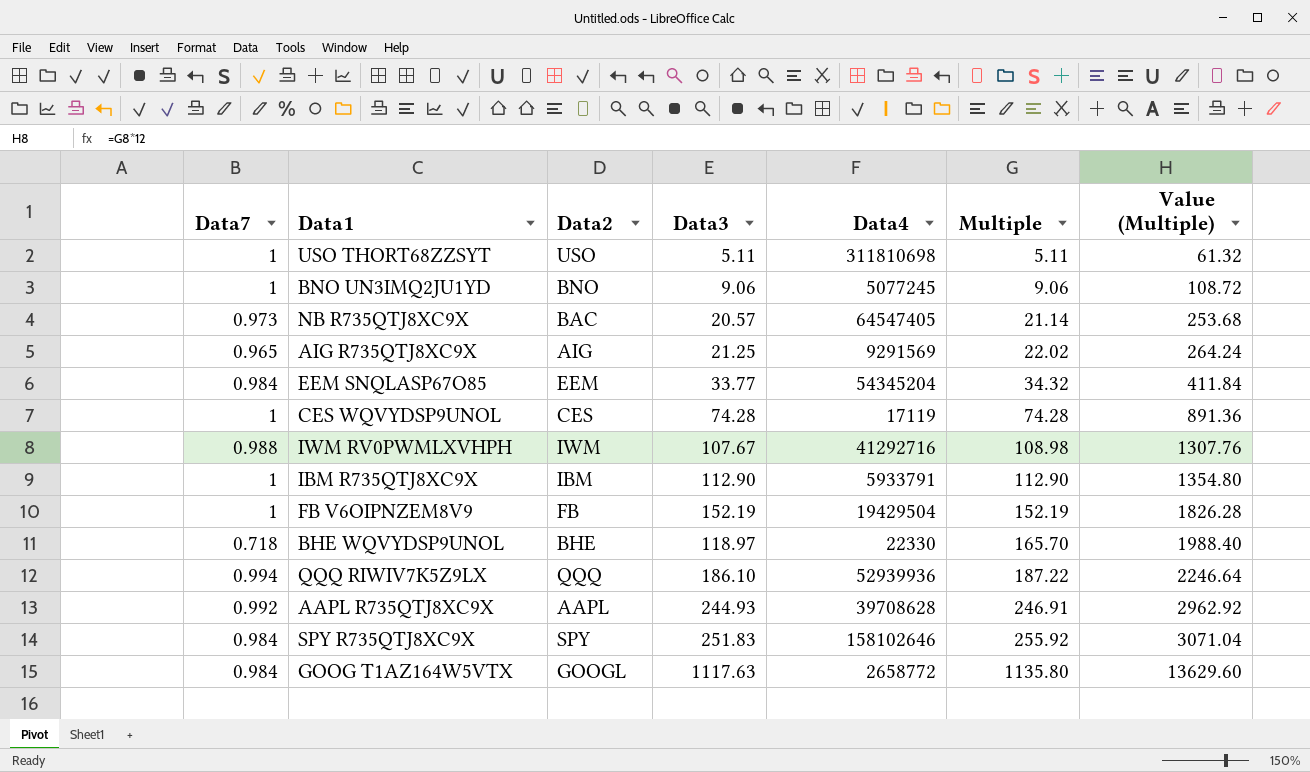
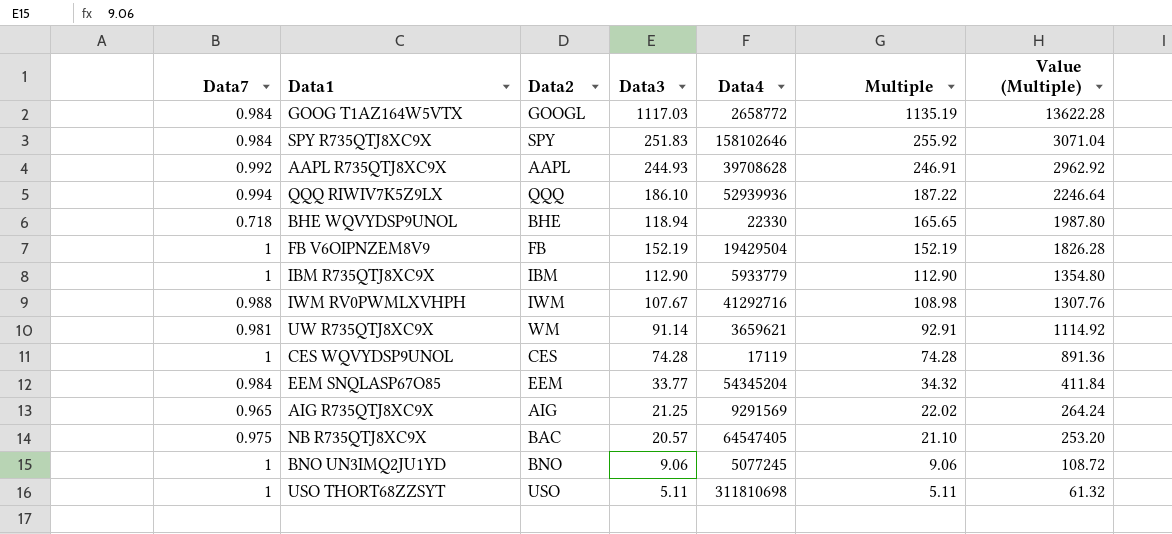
row order: Multiple ascending -> Multiple descending
GOOG T1AZ164W5VTX | Data3: 1117.63 -> 1117.03
GOOG T1AZ164W5VTX | Multiple: 1135.80 -> 1135.19
GOOG T1AZ164W5VTX | Value (Multiple): 13629.60 -> 13622.28
BHE WQVYDSP9UNOL | Data3: 118.97 -> 118.94
BHE WQVYDSP9UNOL | Multiple: 165.70 -> 165.65
BHE WQVYDSP9UNOL | Value (Multiple): 1988.40 -> 1987.80
IBM R735QTJ8XC9X | Data4: 5933791 -> 5933779
row UW R735QTJ8XC9X: none -> 0.981 | WM | 91.14 | 3659621 | 92.91 | 1114.92
NB R735QTJ8XC9X | Data7: 0.973 -> 0.975
NB R735QTJ8XC9X | Multiple: 21.14 -> 21.10
NB R735QTJ8XC9X | Value (Multiple): 253.68 -> 253.20

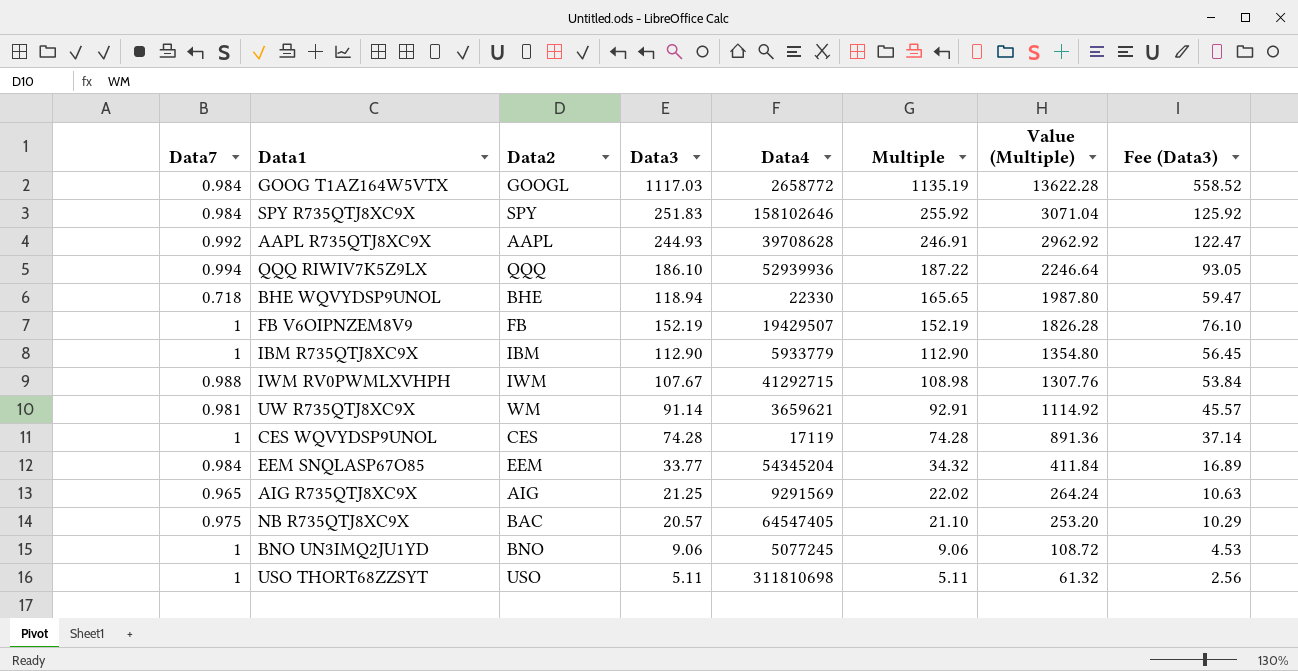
column Fee (Data3) | formula: none -> [Data3] * 0.5
FB V6OIPNZEM8V9 | Data4: 19429504 -> 19429507
IWM RV0PWMLXVHPH | Data4: 41292716 -> 41292715

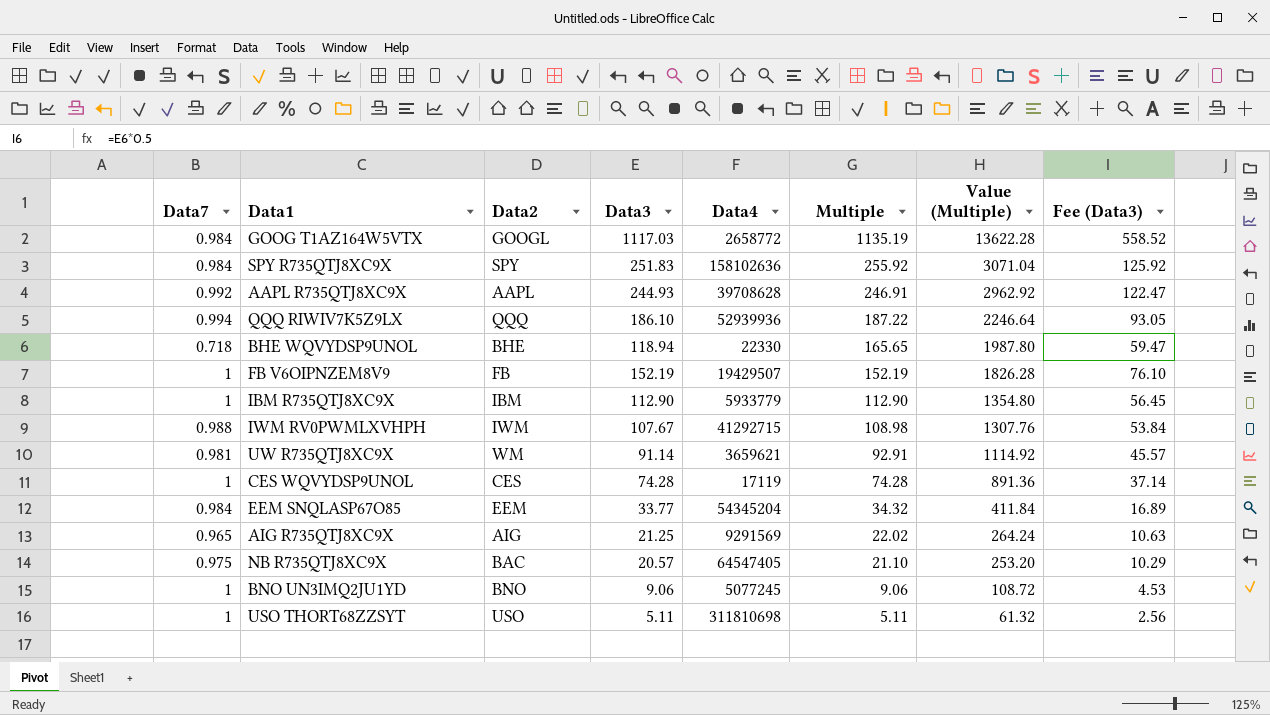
SPY R735QTJ8XC9X | Data4: 158102646 -> 158102636

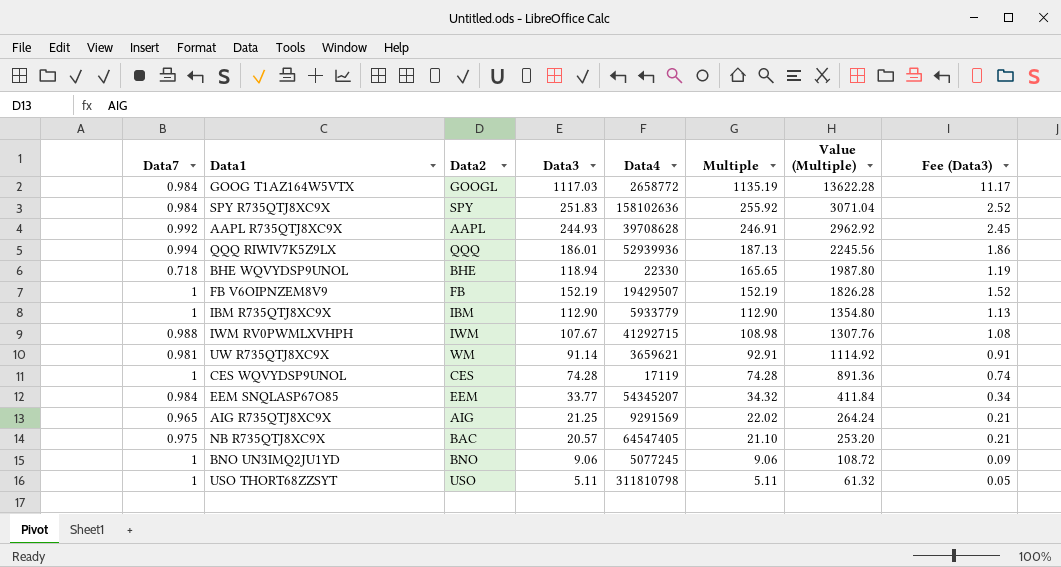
column Fee (Data3) | formula: [Data3] * 0.5 -> [Data3] * 0.01
QQQ RIWIV7K5Z9LX | Data3: 186.10 -> 186.01
QQQ RIWIV7K5Z9LX | Multiple: 187.22 -> 187.13
QQQ RIWIV7K5Z9LX | Value (Multiple): 2246.64 -> 2245.56
EEM SNQLASP67O85 | Data4: 54345204 -> 54345207
USO THORT68ZZSYT | Data4: 311810698 -> 311810798

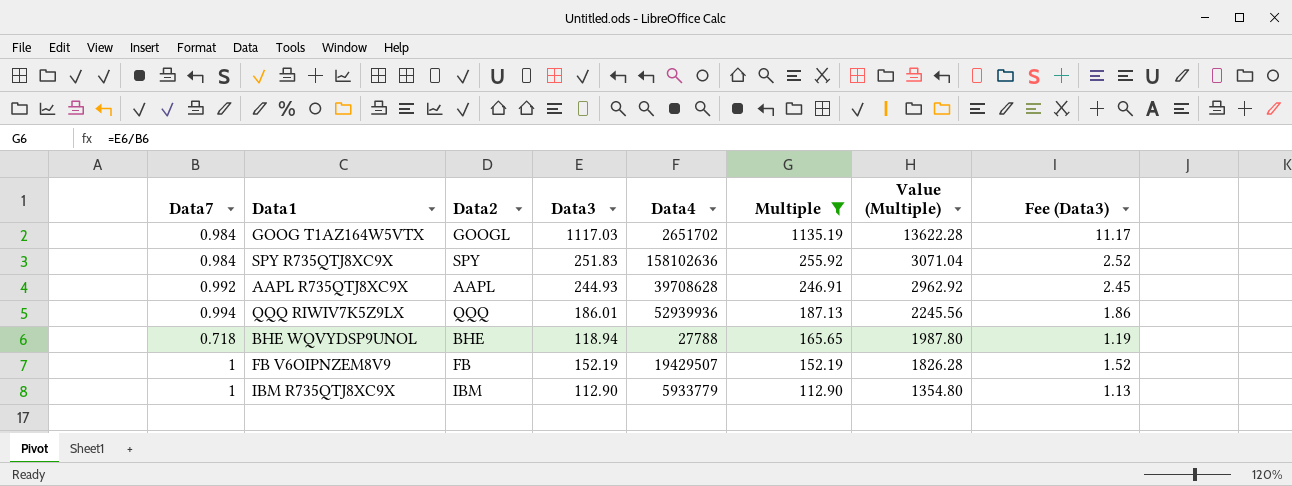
filter: none -> Multiple >= 112.90
GOOG T1AZ164W5VTX | Data4: 2658772 -> 2651702
BHE WQVYDSP9UNOL | Data4: 22330 -> 27788

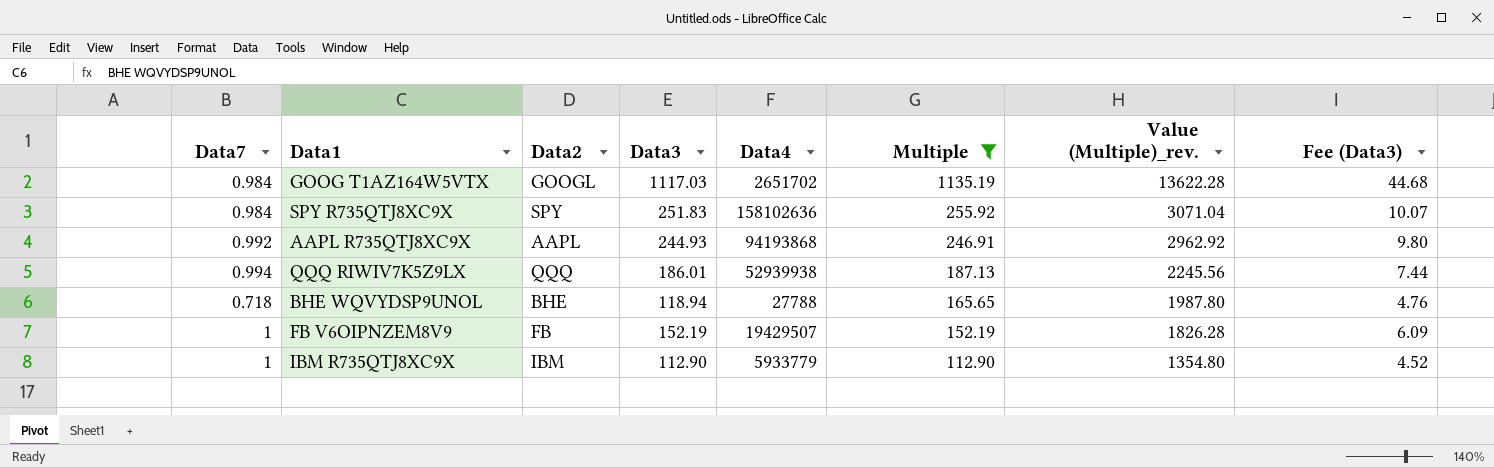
column name: Value (Multiple) -> Value (Multiple)_rev.
column Fee (Data3) | formula: [Data3] * 0.01 -> [Data3] * 0.04
AAPL R735QTJ8XC9X | Data4: 39708628 -> 94193868
QQQ RIWIV7K5Z9LX | Data4: 52939936 -> 52939938

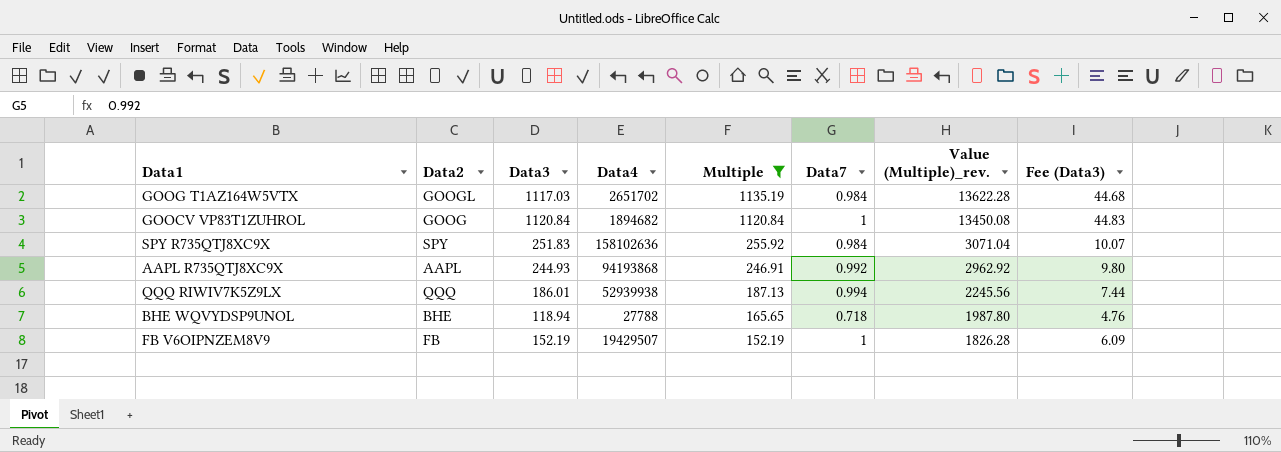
column Data7 | position: 1 -> 6
row IBM R735QTJ8XC9X: 1 | IBM | 112.90 | 5933779 | 112.90 | 1354.80 | 4.52 -> none
row GOOCV VP83T1ZUHROL: none -> GOOG | 1120.84 | 1894682 | 1120.84 | 1 | 13450.08 | 44.83

